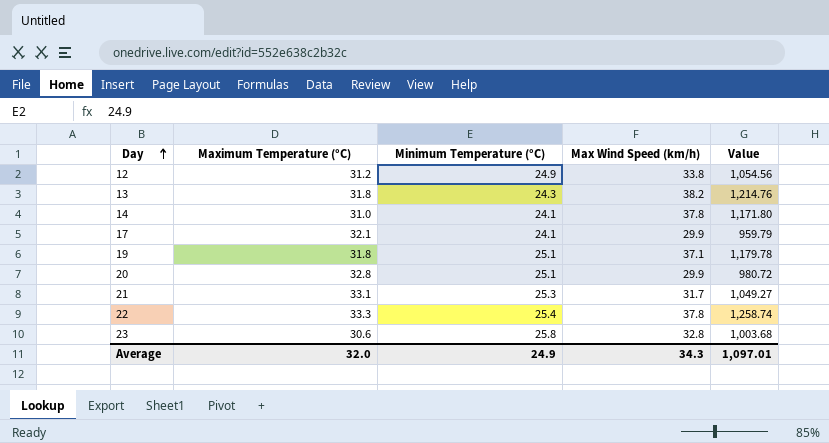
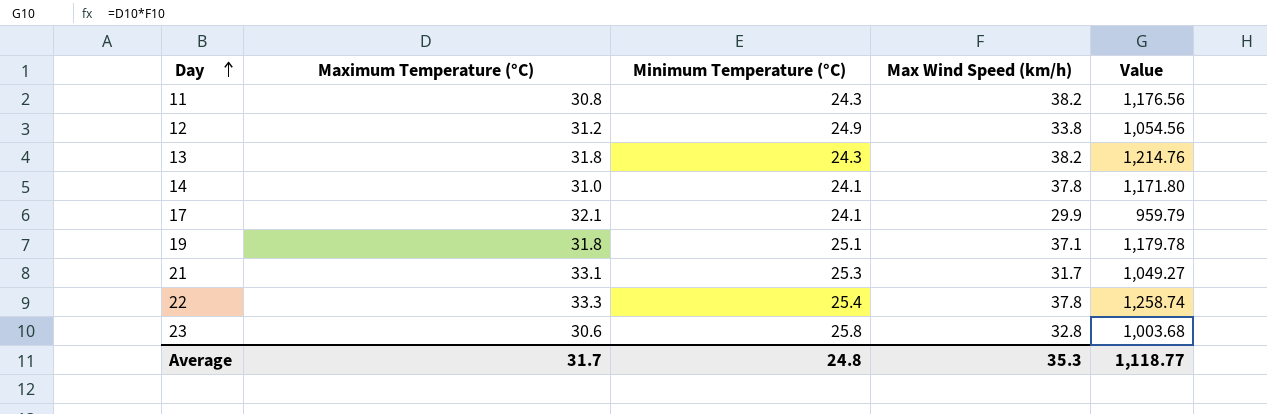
row 20: 32.8 | 25.1 | 29.9 | 980.72 -> none
row 11: none -> 30.8 | 24.3 | 38.2 | 1,176.56
Average | Maximum Temperature (°C): 32.0 -> 31.7
Average | Minimum Temperature (°C): 24.9 -> 24.8
Average | Max Wind Speed (km/h): 34.3 -> 35.3
Average | Value: 1,097.01 -> 1,118.77

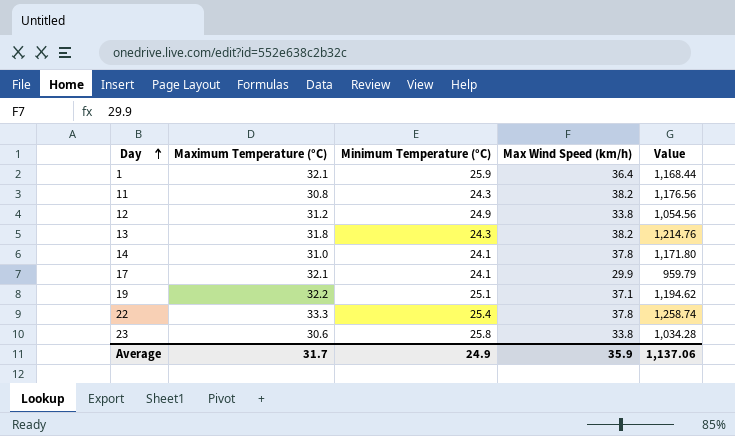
row 21: 33.1 | 25.3 | 31.7 | 1,049.27 -> none
row 1: none -> 32.1 | 25.9 | 36.4 | 1,168.44
19 | Maximum Temperature (°C): 31.8 -> 32.2
19 | Value: 1,179.78 -> 1,194.62
23 | Max Wind Speed (km/h): 32.8 -> 33.8
23 | Value: 1,003.68 -> 1,034.28
Average | Minimum Temperature (°C): 24.8 -> 24.9
Average | Max Wind Speed (km/h): 35.3 -> 35.9
Average | Value: 1,118.77 -> 1,137.06

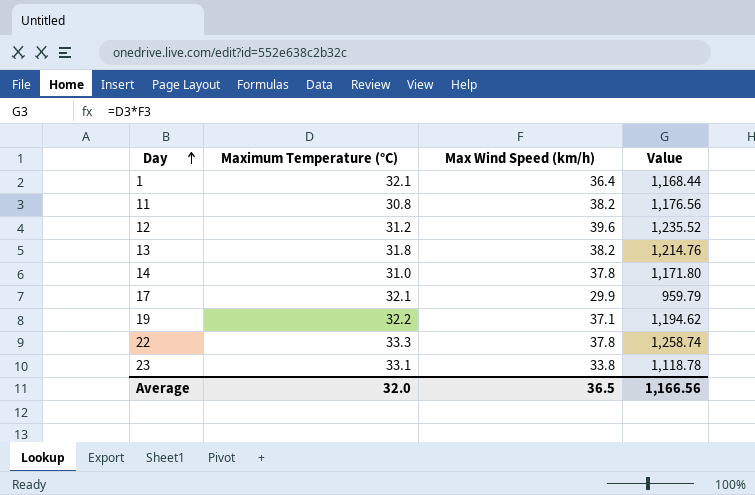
column Minimum Temperature (°C) | position: 3 -> none
12 | Max Wind Speed (km/h): 33.8 -> 39.6
12 | Value: 1,054.56 -> 1,235.52
23 | Maximum Temperature (°C): 30.6 -> 33.1
23 | Value: 1,034.28 -> 1,118.78
Average | Maximum Temperature (°C): 31.7 -> 32.0
Average | Max Wind Speed (km/h): 35.9 -> 36.5
Average | Value: 1,137.06 -> 1,166.56

